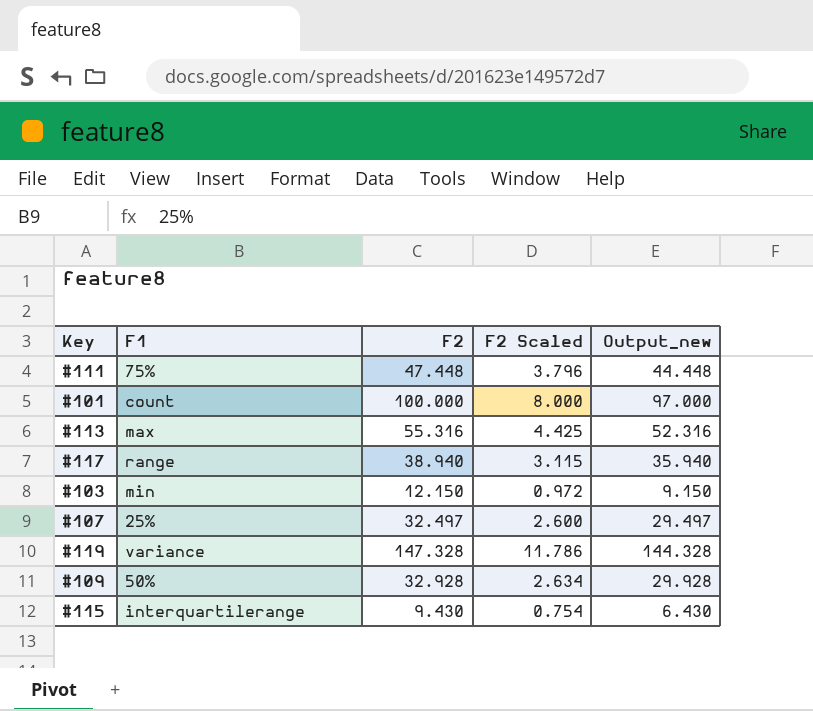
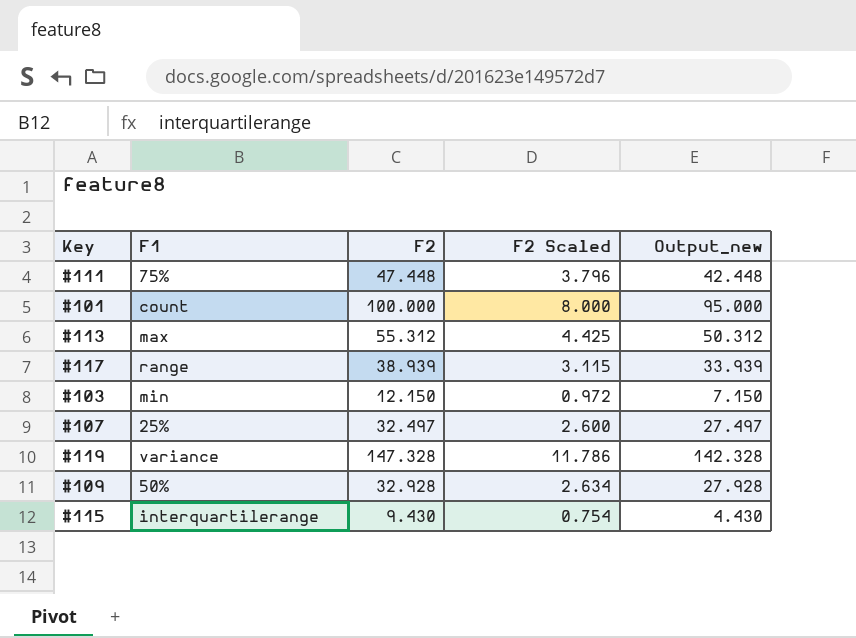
column Output_new | formula: [F2] - 3 -> [F2] - 5
#113 | F2: 55.316 -> 55.312
#117 | F2: 38.940 -> 38.939

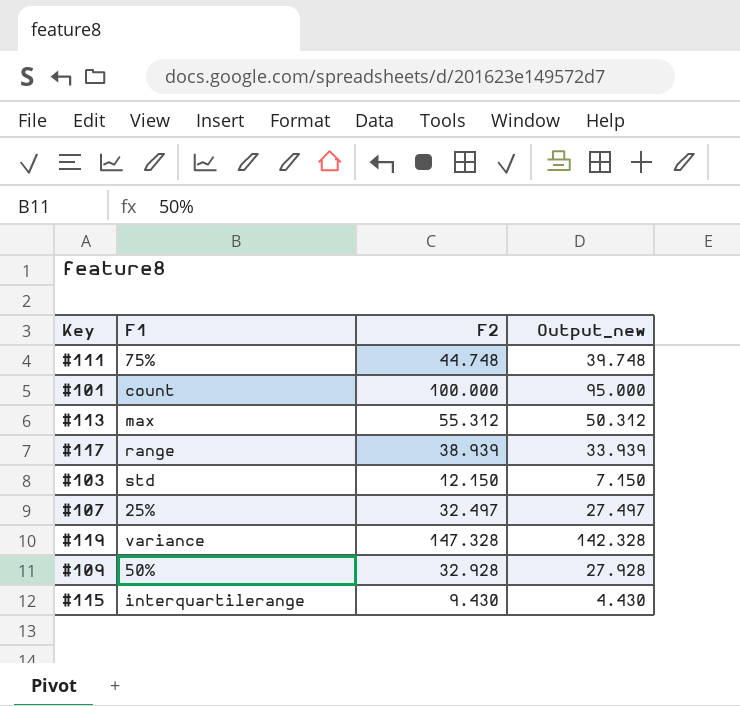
column F2 Scaled | formula: [F2] * 0.08 -> none
#111 | F2: 47.448 -> 44.748
#111 | Output_new: 42.448 -> 39.748
#103 | F1: min -> std

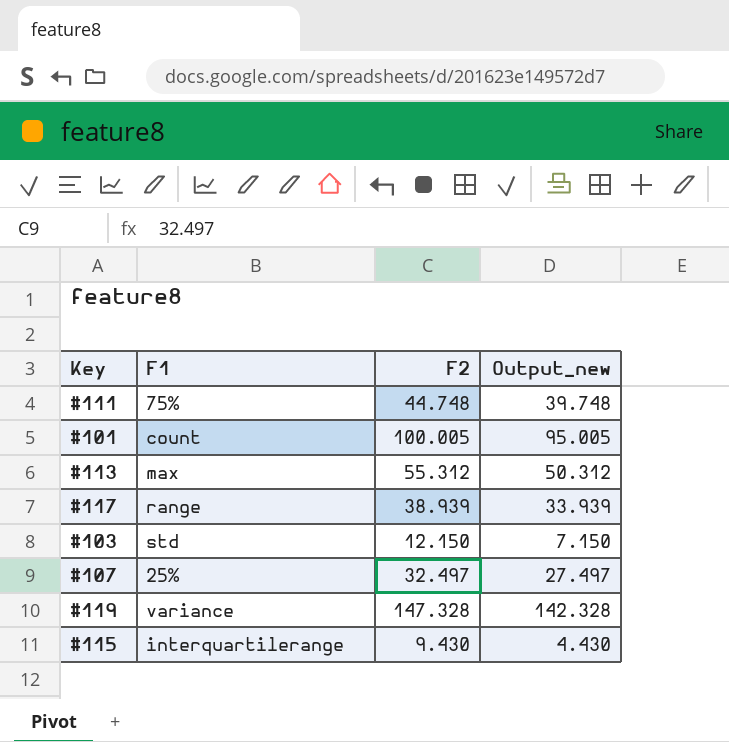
row #109: 50% | 32.928 | 27.928 -> none
#101 | F2: 100.000 -> 100.005
#101 | Output_new: 95.000 -> 95.005

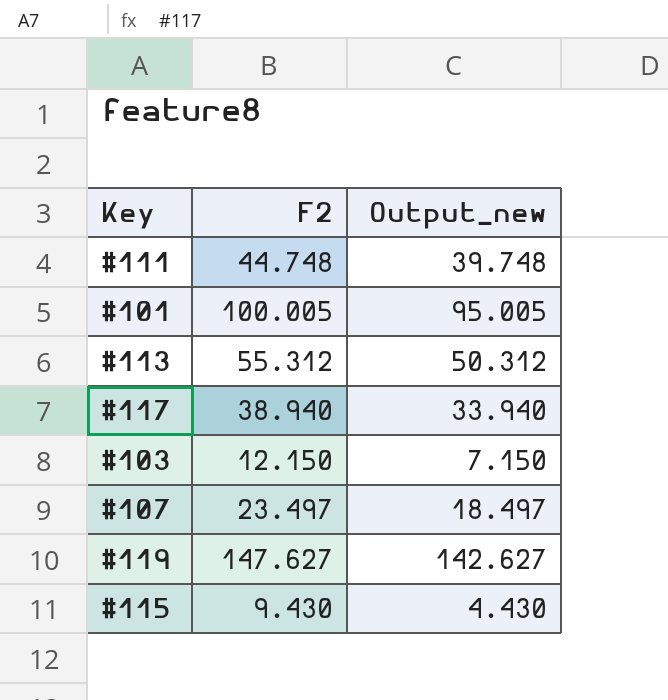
column F1 | position: 2 -> none
#117 | F2: 38.939 -> 38.940
#117 | Output_new: 33.939 -> 33.940
#107 | F2: 32.497 -> 23.497
#107 | Output_new: 27.497 -> 18.497
#119 | F2: 147.328 -> 147.627
#119 | Output_new: 142.328 -> 142.627

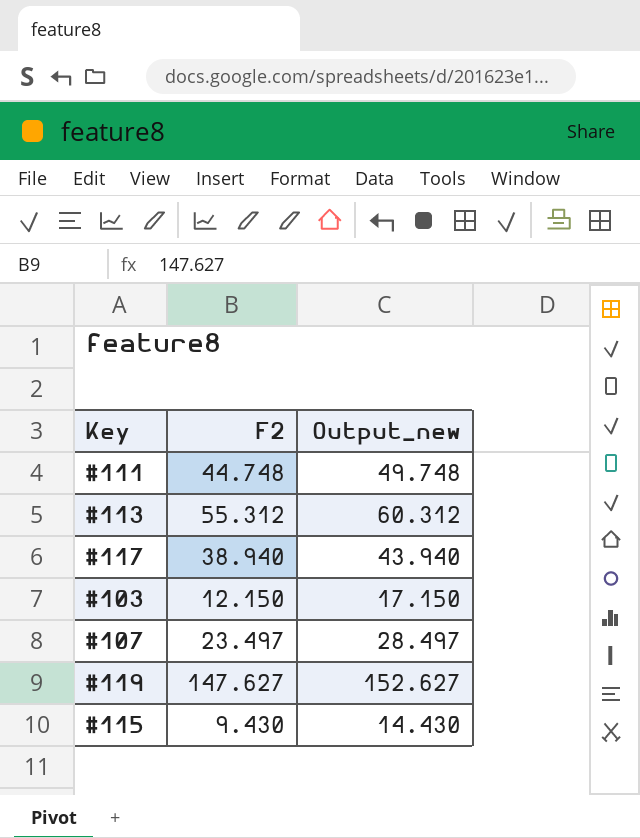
column Output_new | formula: [F2] - 5 -> [F2] + 5
row #101: 100.005 | 95.005 -> none

